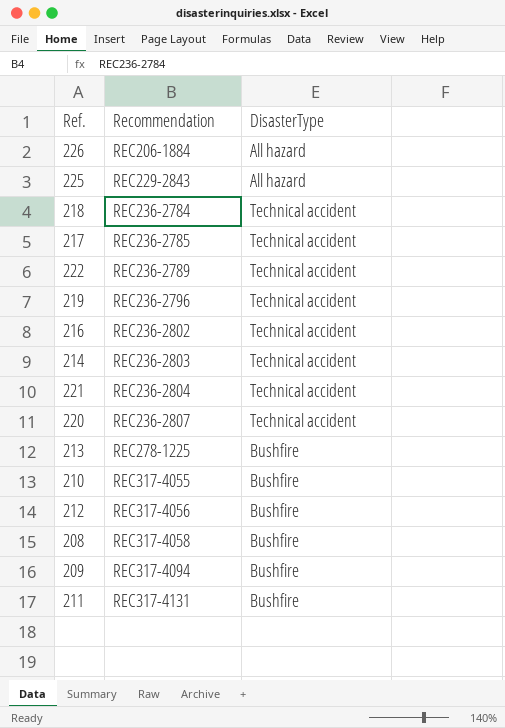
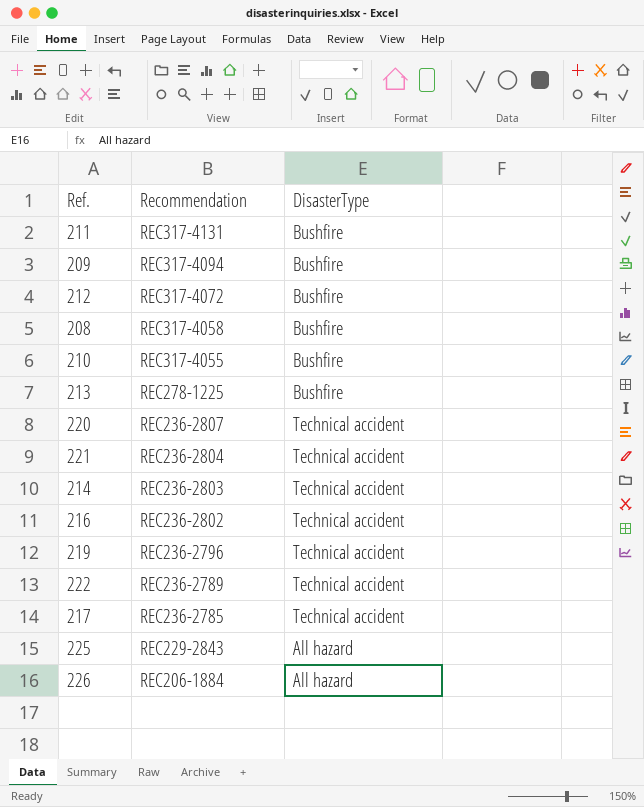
row order: Recommendation ascending -> Recommendation descending
row 218: REC236-2784 | Technical accident -> none
212 | Recommendation: REC317-4056 -> REC317-4072

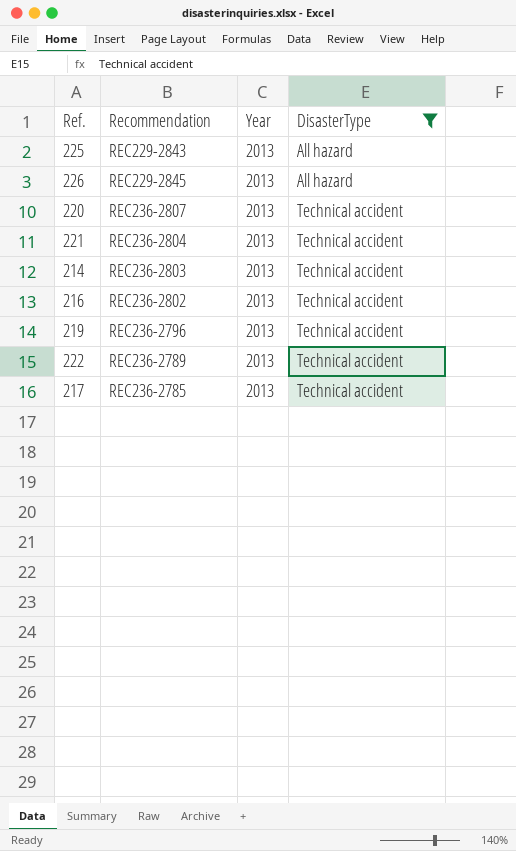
filter: none -> DisasterType != Bushfire
row order: Recommendation descending -> DisasterType ascending
column Year | position: none -> 3
226 | Recommendation: REC206-1884 -> REC229-2845

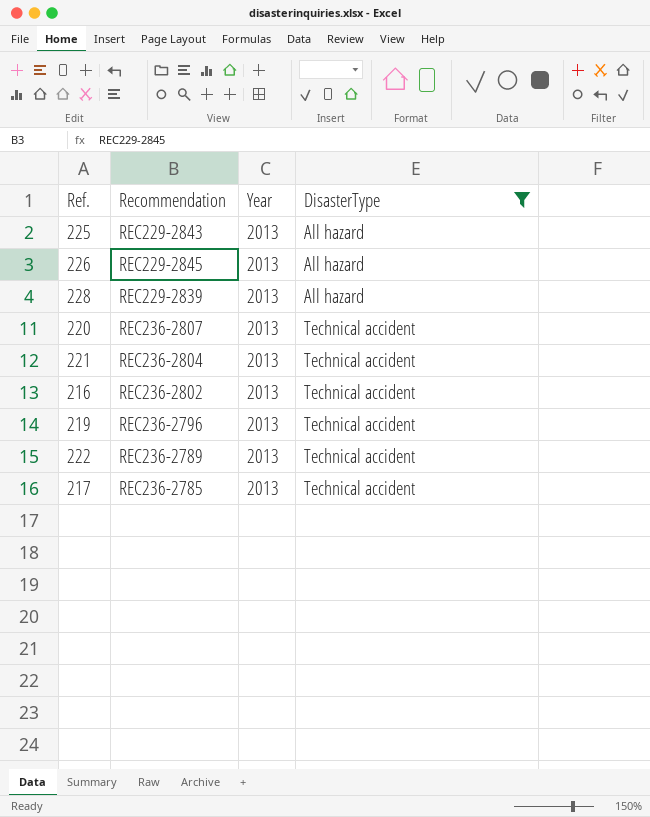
row 214: REC236-2803 | 2013 | Technical accident -> none
row 228: none -> REC229-2839 | 2013 | All hazard

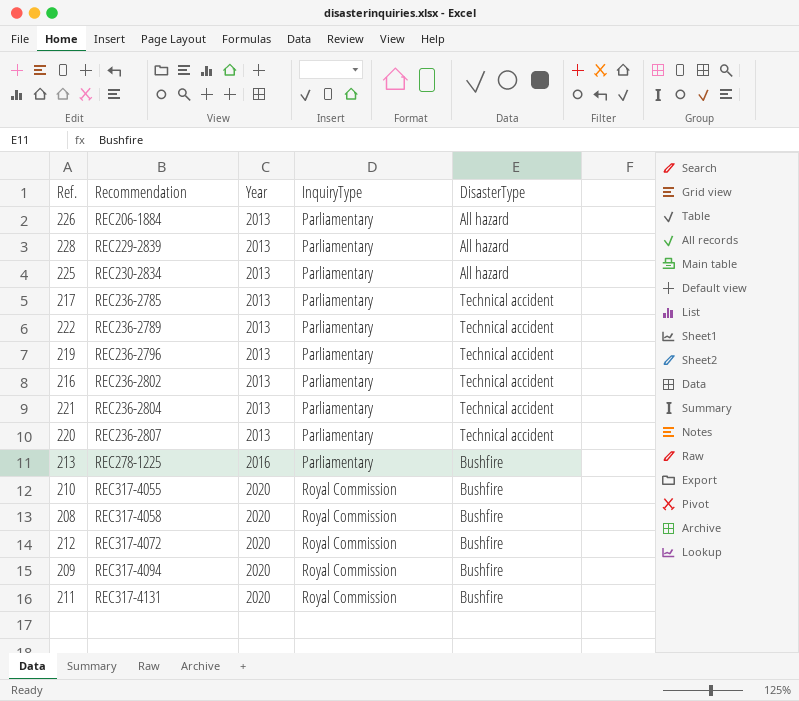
filter: DisasterType != Bushfire -> none
row order: DisasterType ascending -> Recommendation ascending
column InquiryType | position: none -> 4
226 | Recommendation: REC229-2845 -> REC206-1884
225 | Recommendation: REC229-2843 -> REC230-2834

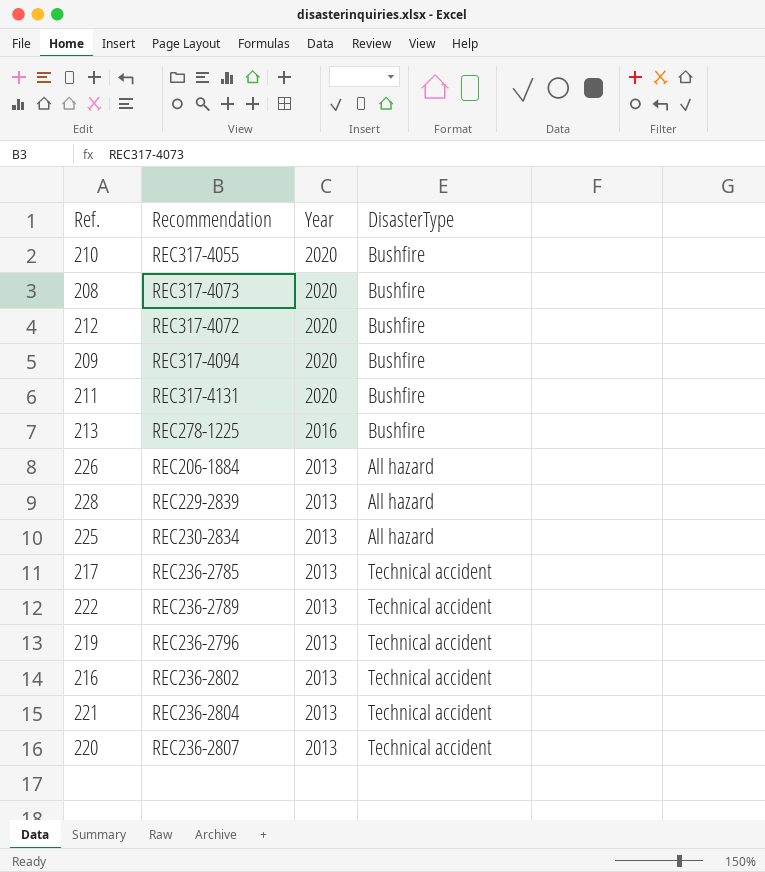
row order: Recommendation ascending -> Year descending
column InquiryType | position: 4 -> none
208 | Recommendation: REC317-4058 -> REC317-4073

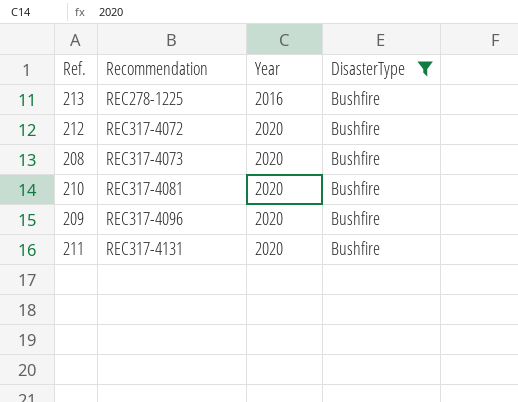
filter: none -> DisasterType = Bushfire
row order: Year descending -> Recommendation ascending
210 | Recommendation: REC317-4055 -> REC317-4081
209 | Recommendation: REC317-4094 -> REC317-4096

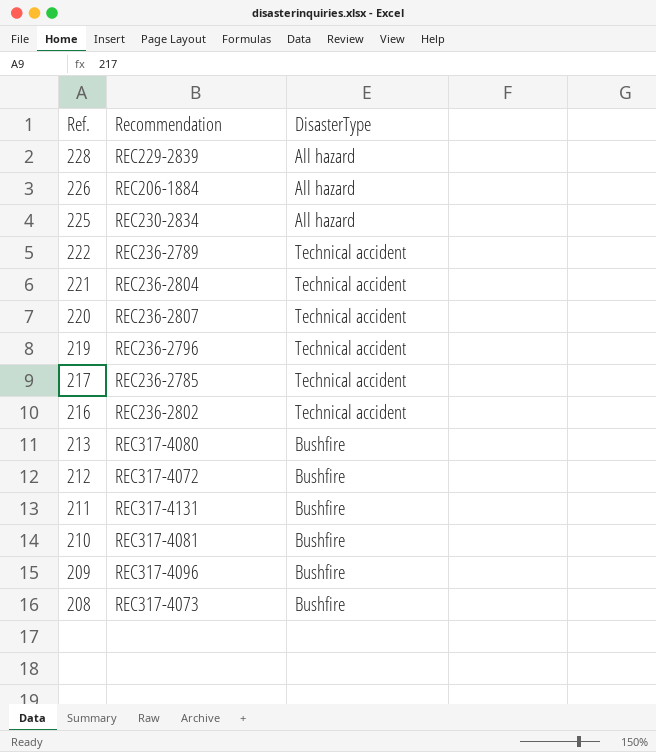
filter: DisasterType = Bushfire -> none
row order: Recommendation ascending -> Ref. descending
column Year | position: 3 -> none
213 | Recommendation: REC278-1225 -> REC317-4080

